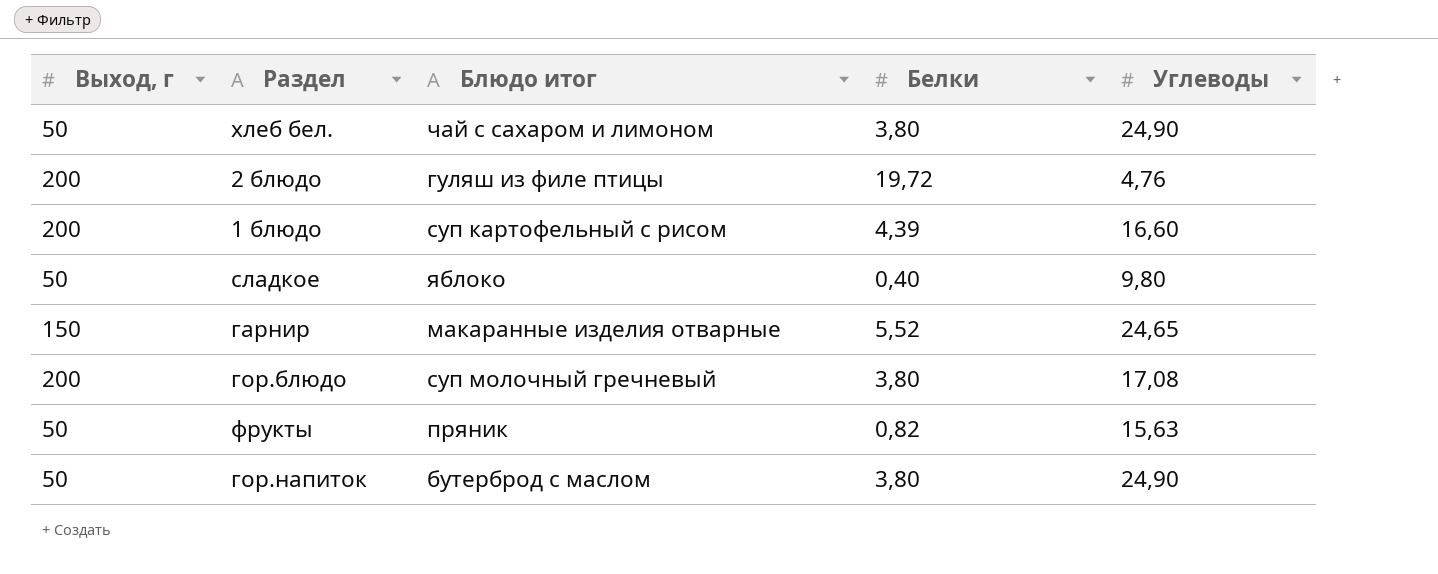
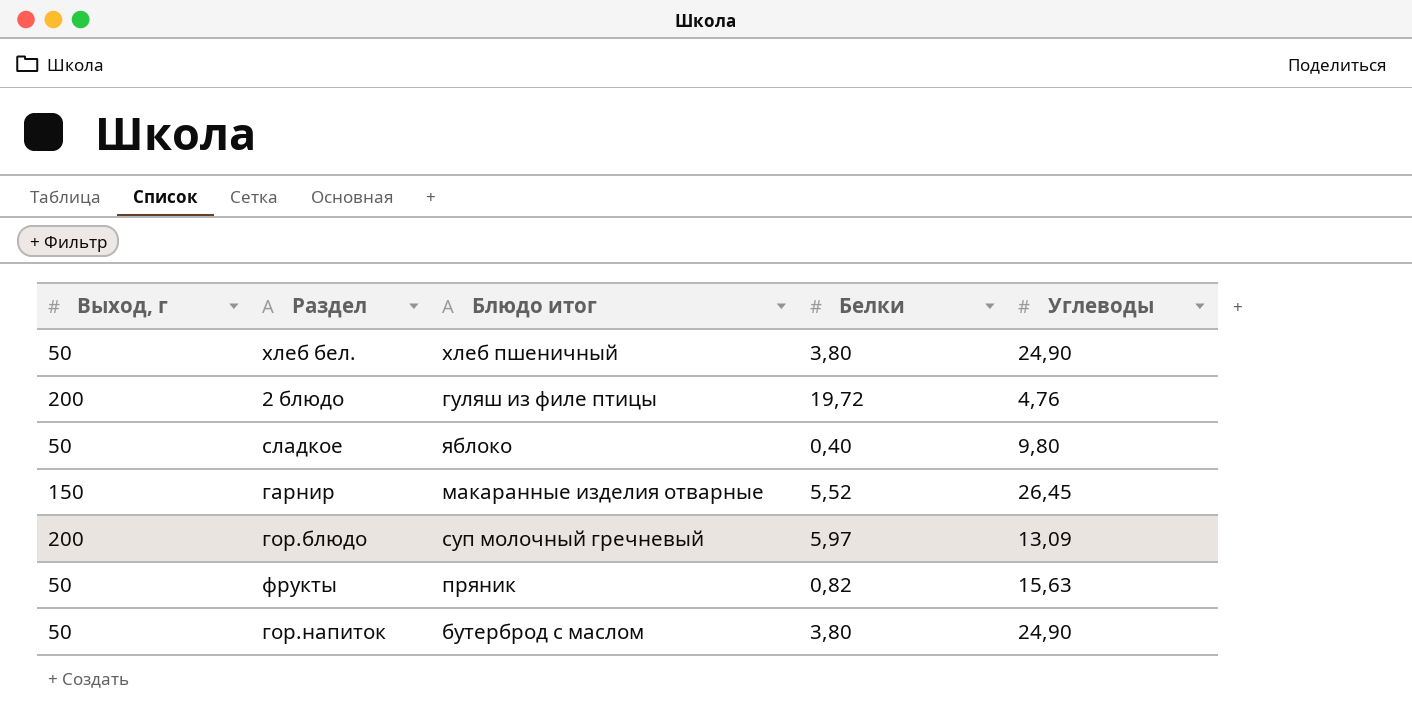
row 1 блюдо: 200 | суп картофельный с рисом | 4,39 | 16,60 -> none
хлеб бел. | Блюдо итог: чай с сахаром и лимоном -> хлеб пшеничный
гарнир | Углеводы: 24,65 -> 26,45
гор.блюдо | Белки: 3,80 -> 5,97
гор.блюдо | Углеводы: 17,08 -> 13,09

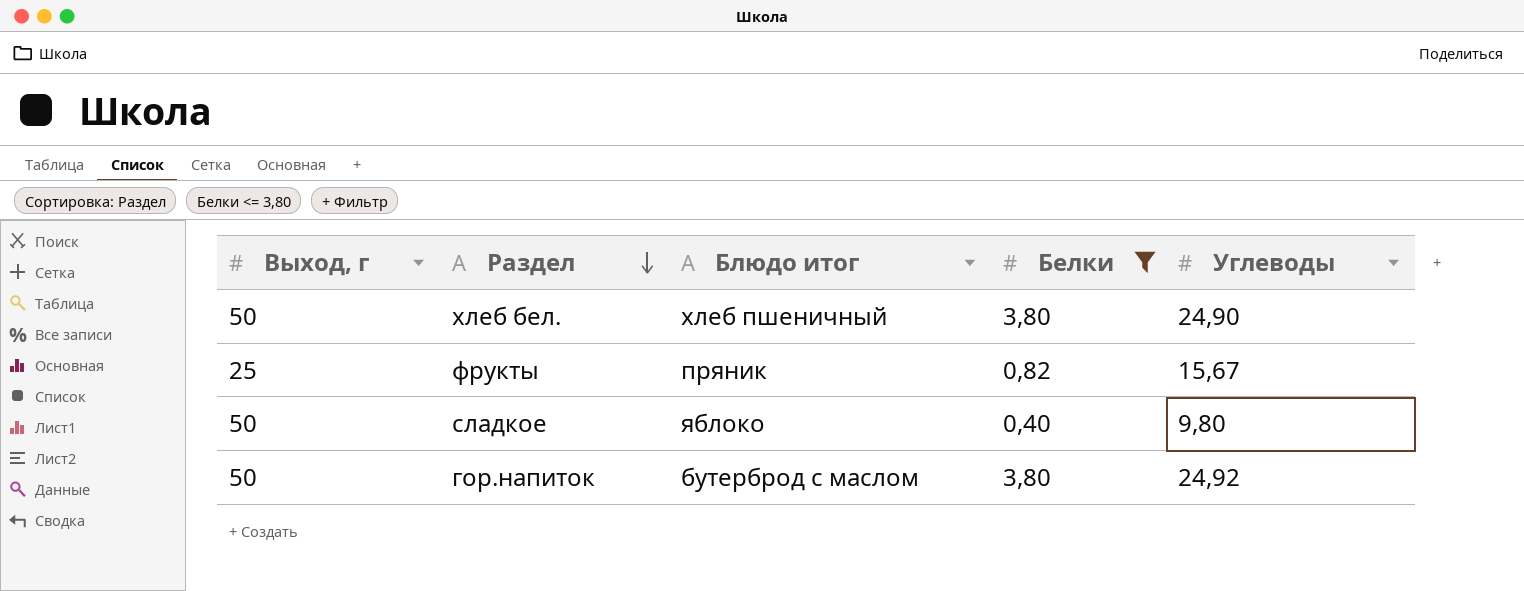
filter: none -> Белки <= 3,80
row order: none -> Раздел descending
фрукты | Выход, г: 50 -> 25
фрукты | Углеводы: 15,63 -> 15,67
гор.напиток | Углеводы: 24,90 -> 24,92

